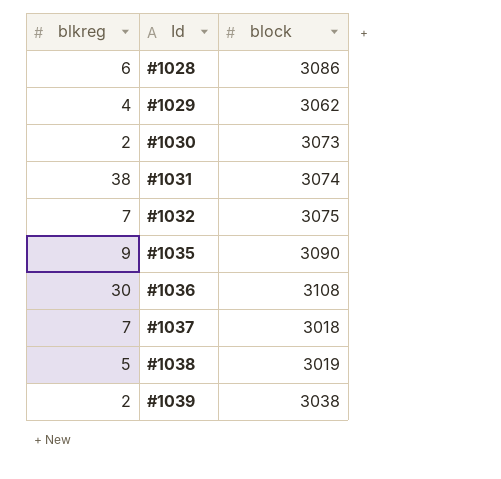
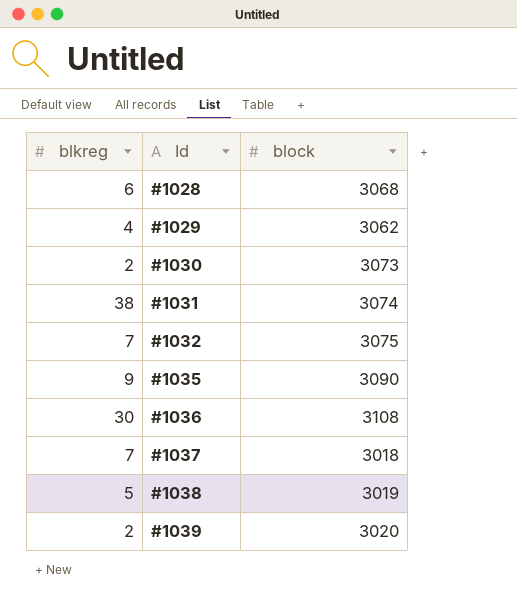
#1028 | block: 3086 -> 3068
#1039 | block: 3038 -> 3020

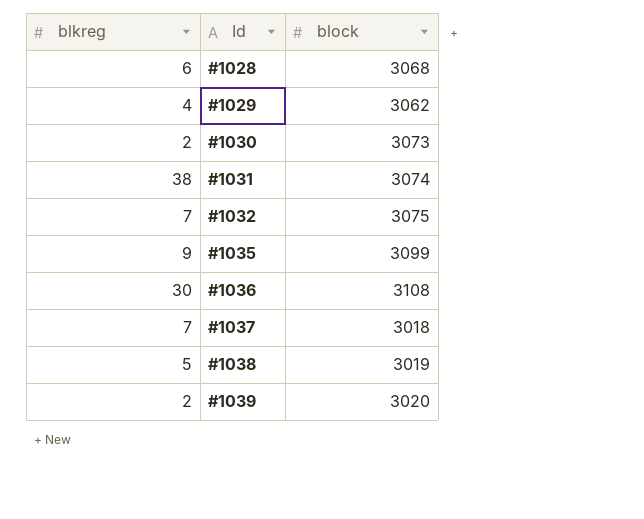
#1035 | block: 3090 -> 3099

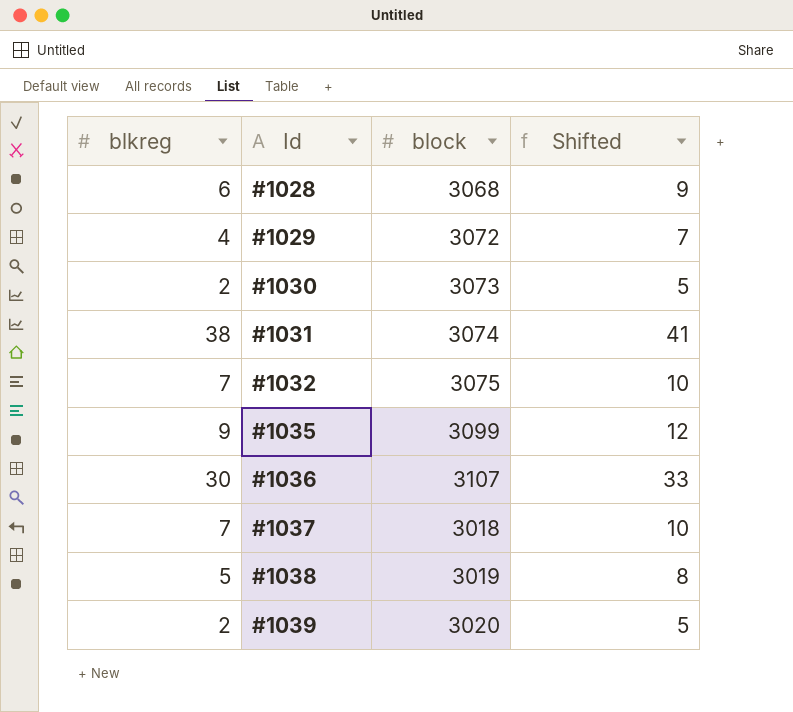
column Shifted | formula: none -> [blkreg] + 3
#1029 | block: 3062 -> 3072
#1036 | block: 3108 -> 3107

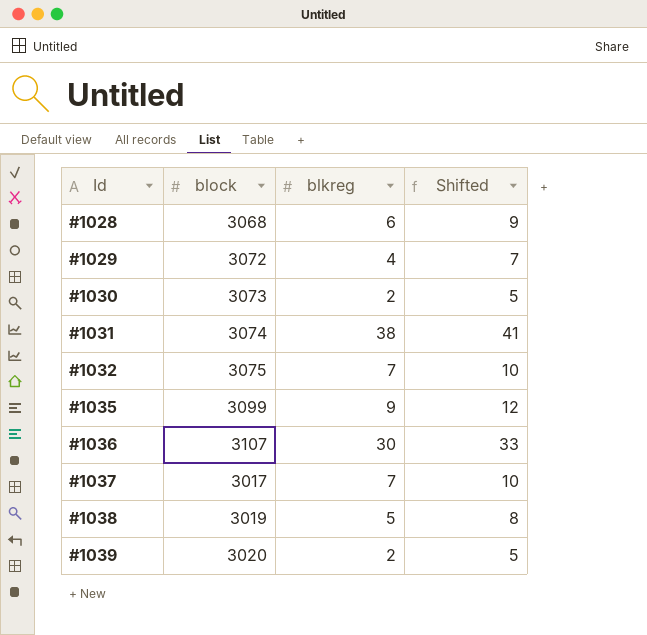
column blkreg | position: 1 -> 3
#1037 | block: 3018 -> 3017

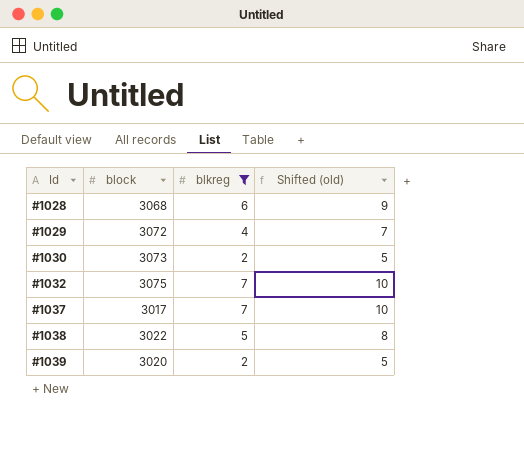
filter: none -> blkreg <= 7
column name: Shifted -> Shifted (old)
#1038 | block: 3019 -> 3022

